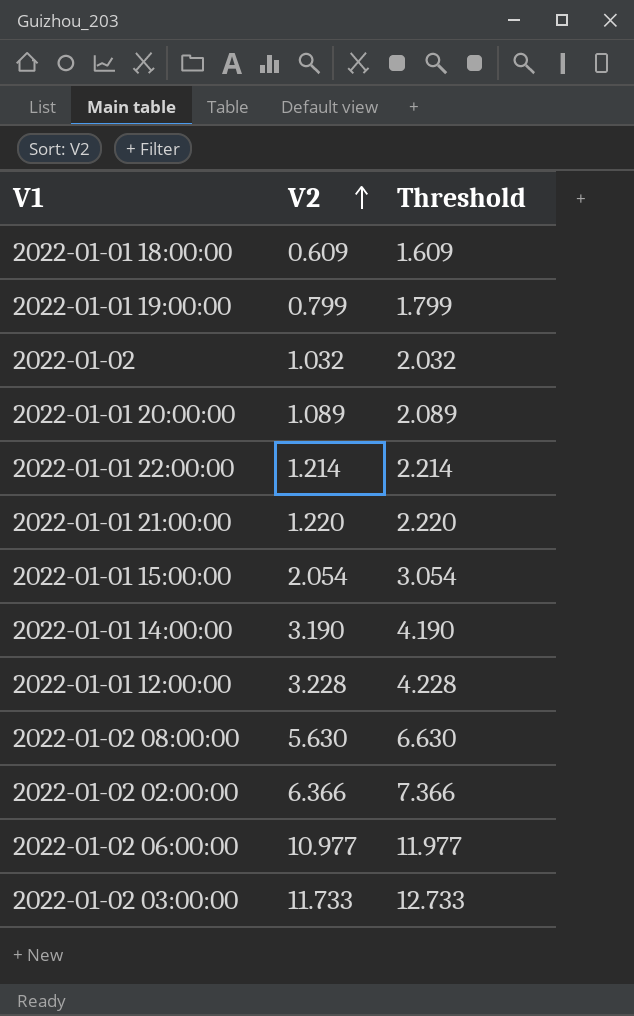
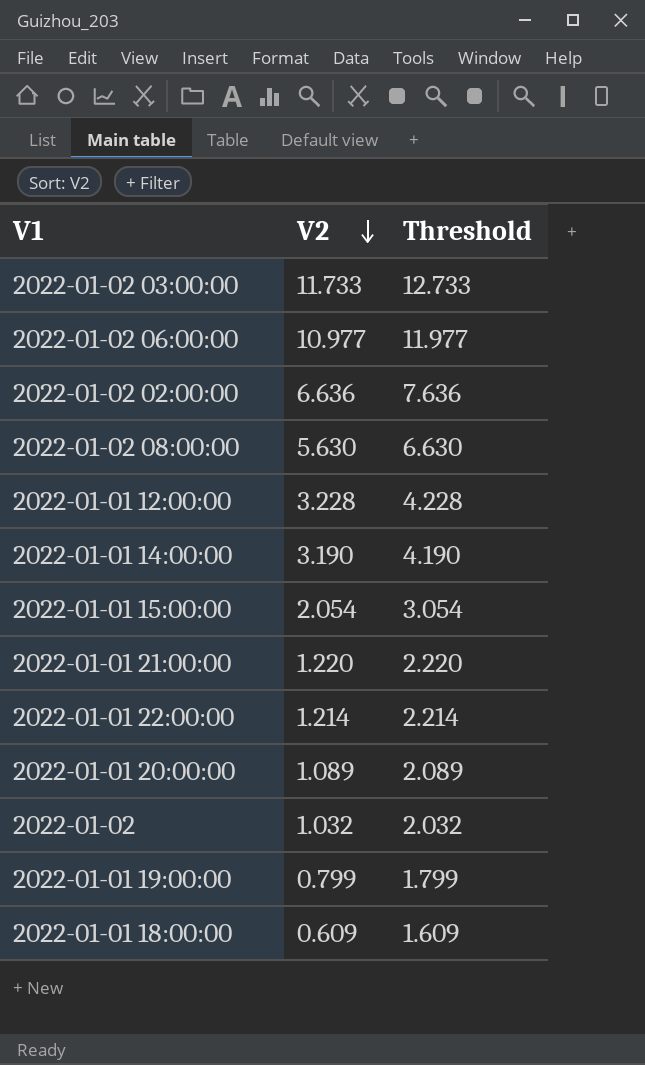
row order: V2 ascending -> V2 descending
2022-01-02 02:00:00 | V2: 6.366 -> 6.636
2022-01-02 02:00:00 | Threshold: 7.366 -> 7.636

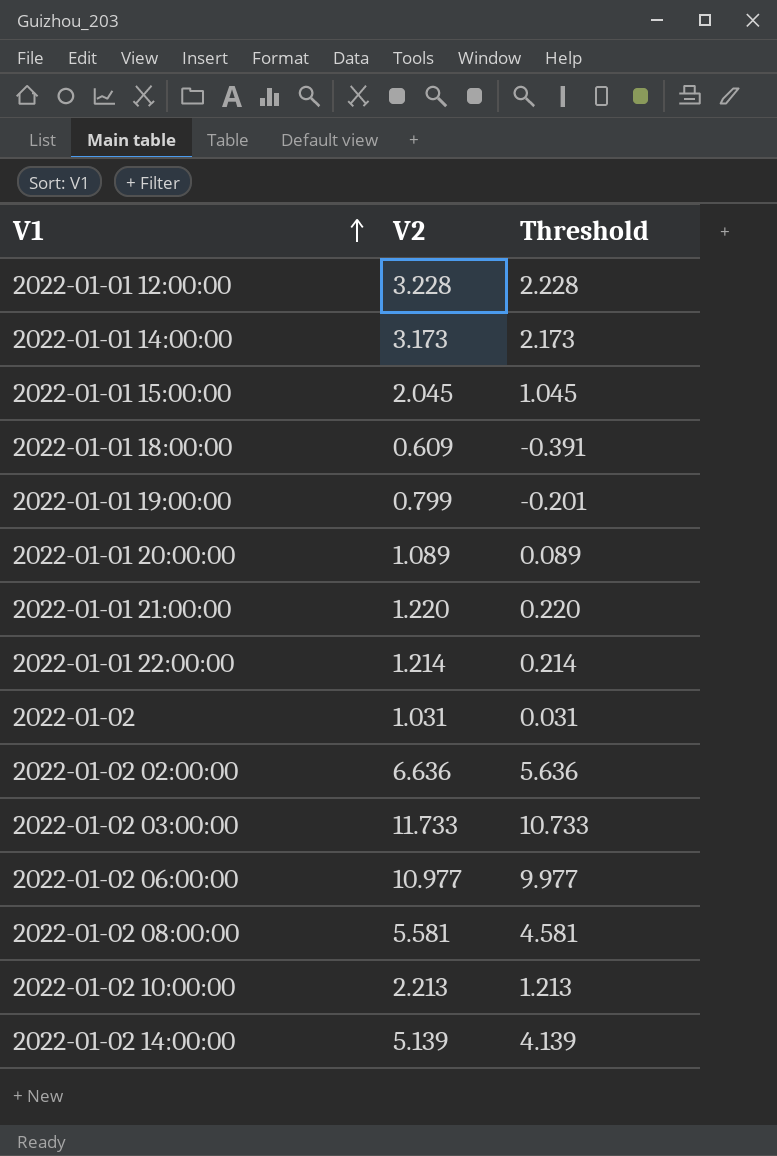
row order: V2 descending -> V1 ascending
column Threshold | formula: [V2] + 1 -> [V2] - 1
2022-01-01 14:00:00 | V2: 3.190 -> 3.173
2022-01-01 15:00:00 | V2: 2.054 -> 2.045
2022-01-02 | V2: 1.032 -> 1.031
2022-01-02 08:00:00 | V2: 5.630 -> 5.581
row 2022-01-02 10:00:00: none -> 2.213 | 1.213
row 2022-01-02 14:00:00: none -> 5.139 | 4.139

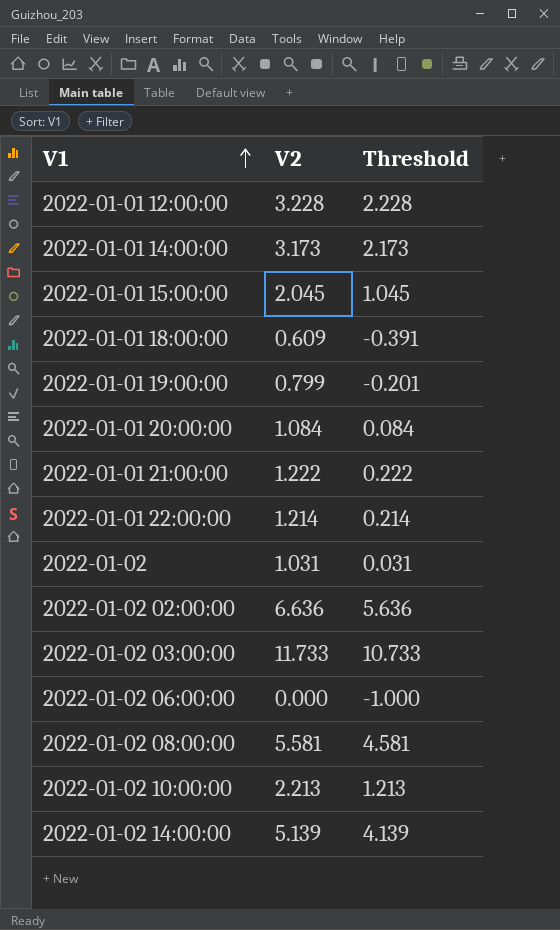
2022-01-01 20:00:00 | V2: 1.089 -> 1.084
2022-01-01 20:00:00 | Threshold: 0.089 -> 0.084
2022-01-01 21:00:00 | V2: 1.220 -> 1.222
2022-01-01 21:00:00 | Threshold: 0.220 -> 0.222
2022-01-02 06:00:00 | V2: 10.977 -> 0.000
2022-01-02 06:00:00 | Threshold: 9.977 -> -1.000

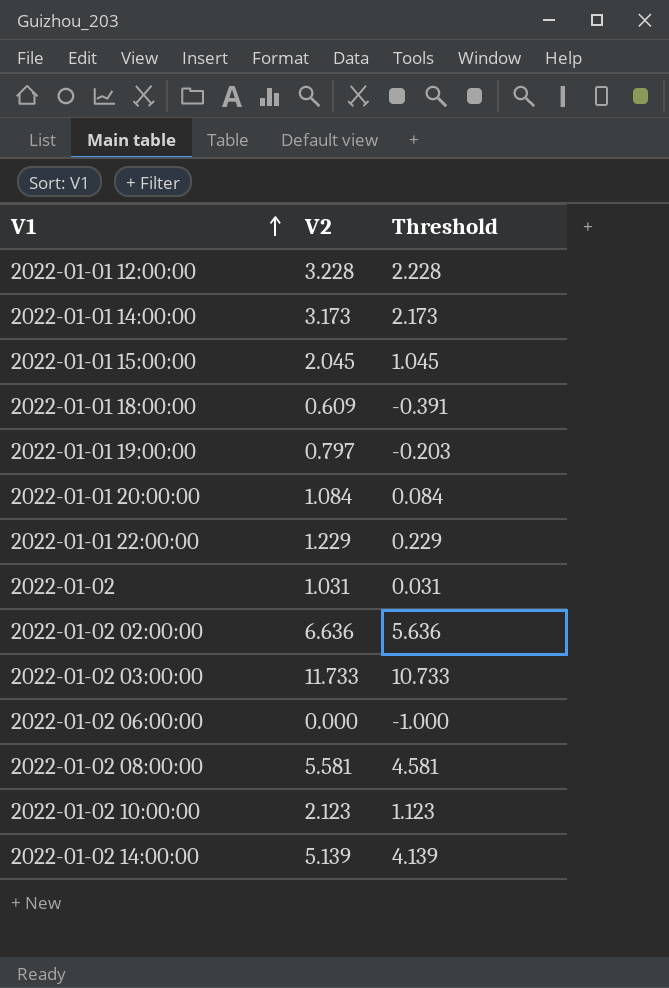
row 2022-01-01 21:00:00: 1.222 | 0.222 -> none
2022-01-01 19:00:00 | V2: 0.799 -> 0.797
2022-01-01 19:00:00 | Threshold: -0.201 -> -0.203
2022-01-01 22:00:00 | V2: 1.214 -> 1.229
2022-01-01 22:00:00 | Threshold: 0.214 -> 0.229
2022-01-02 10:00:00 | V2: 2.213 -> 2.123
2022-01-02 10:00:00 | Threshold: 1.213 -> 1.123

